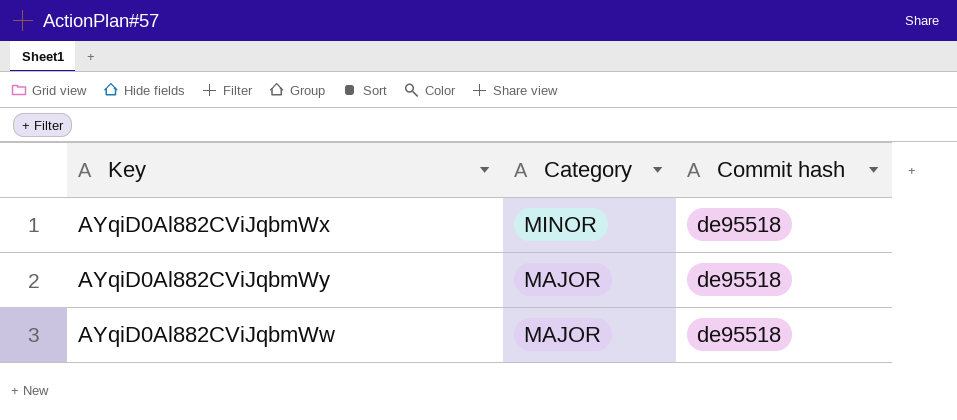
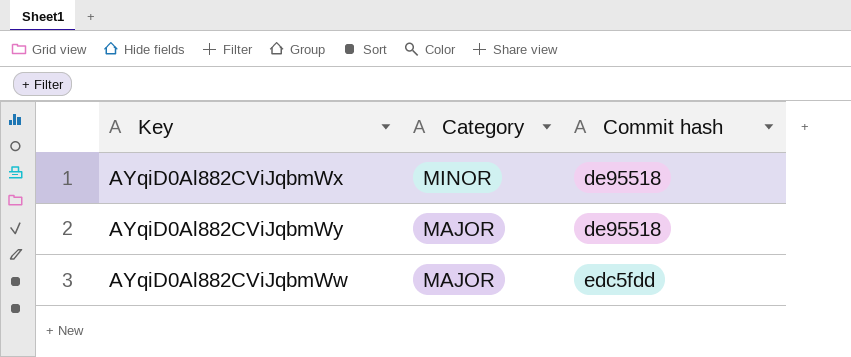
AYqiD0Al882CViJqbmWw | Commit hash: de95518 -> edc5fdd

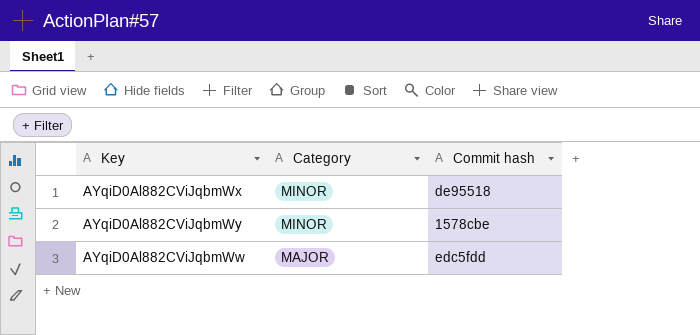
AYqiD0Al882CViJqbmWy | Category: MAJOR -> MINOR
AYqiD0Al882CViJqbmWy | Commit hash: de95518 -> 1578cbe

